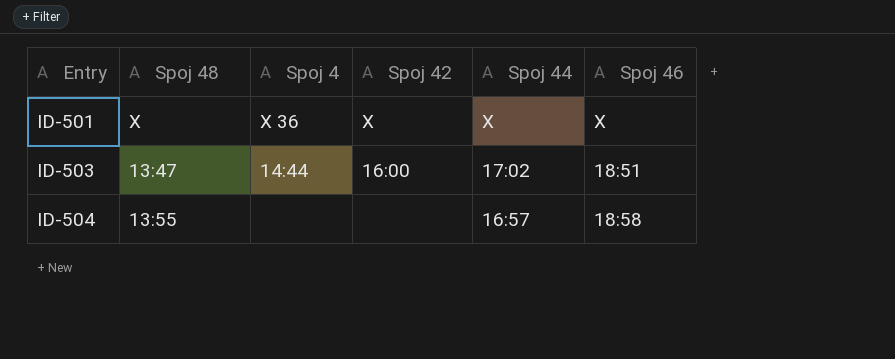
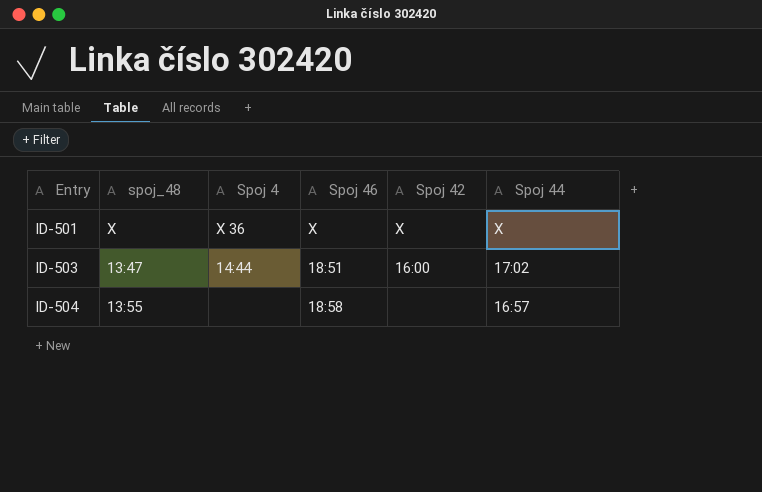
column name: Spoj 48 -> spoj_48
column Spoj 46 | position: 6 -> 4

